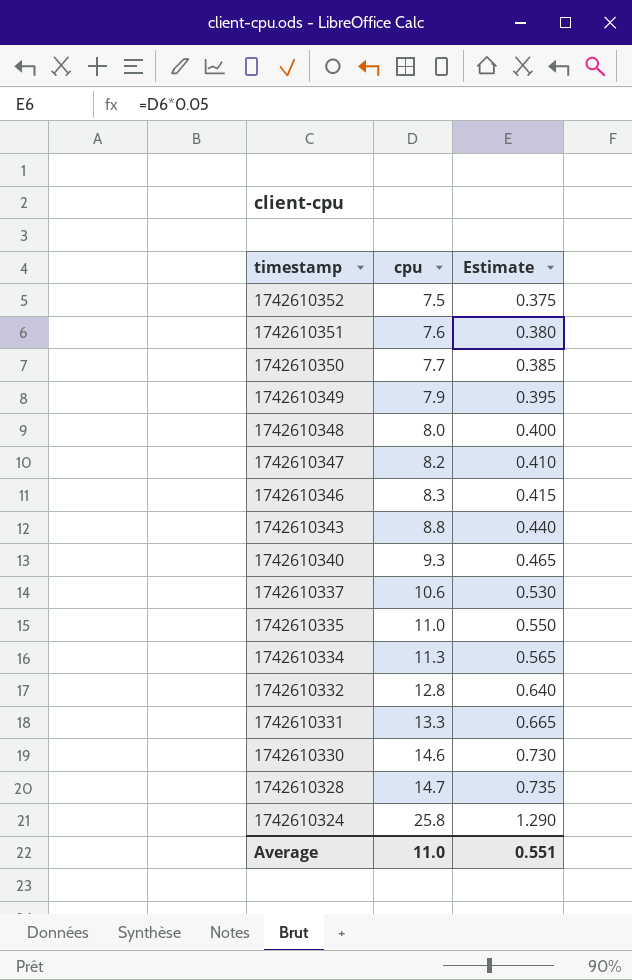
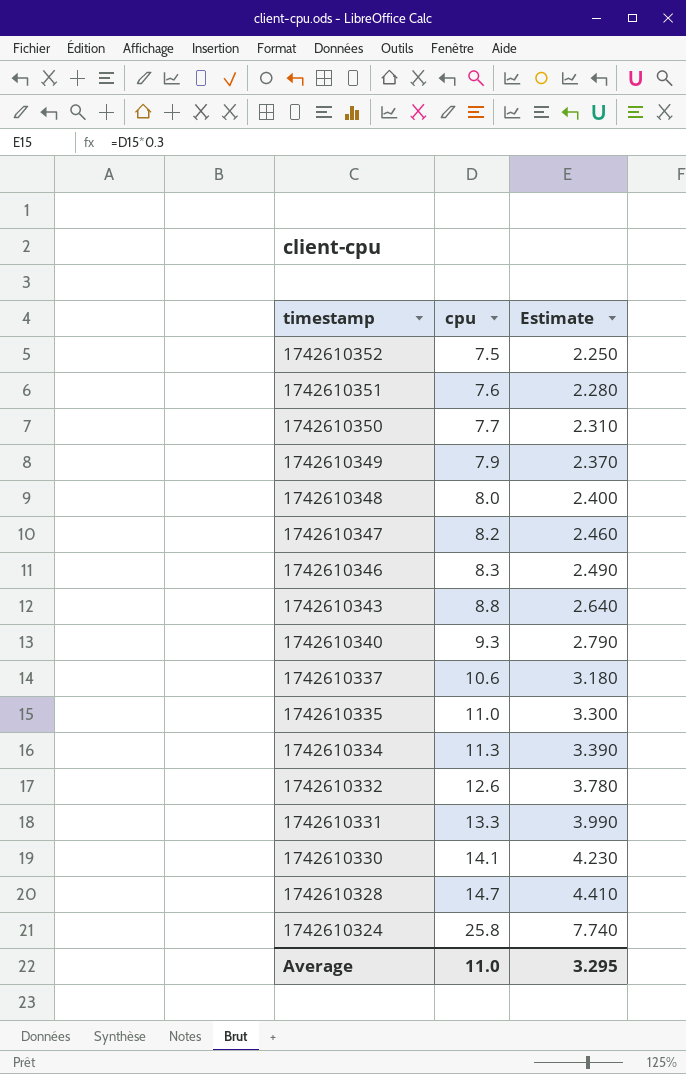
column Estimate | formula: [cpu] * 0.05 -> [cpu] * 0.3
1742610332 | cpu: 12.8 -> 12.6
1742610330 | cpu: 14.6 -> 14.1
Average | Estimate: 0.551 -> 3.295

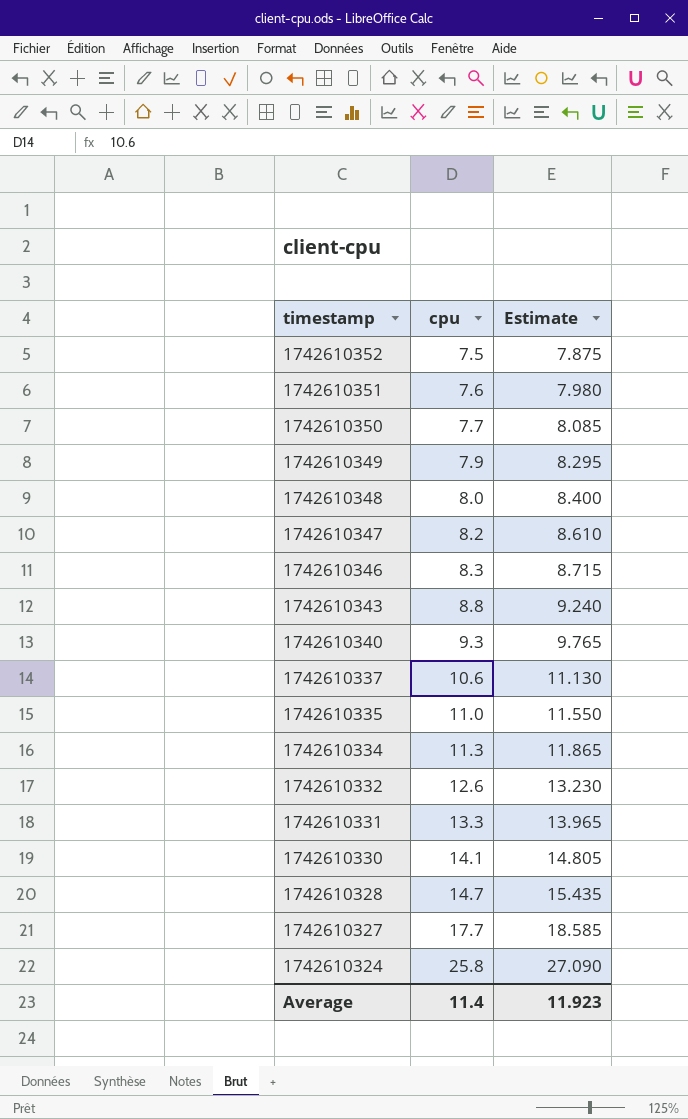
column Estimate | formula: [cpu] * 0.3 -> [cpu] * 1.05
row 1742610327: none -> 17.7 | 18.585
Average | cpu: 11.0 -> 11.4
Average | Estimate: 3.295 -> 11.923

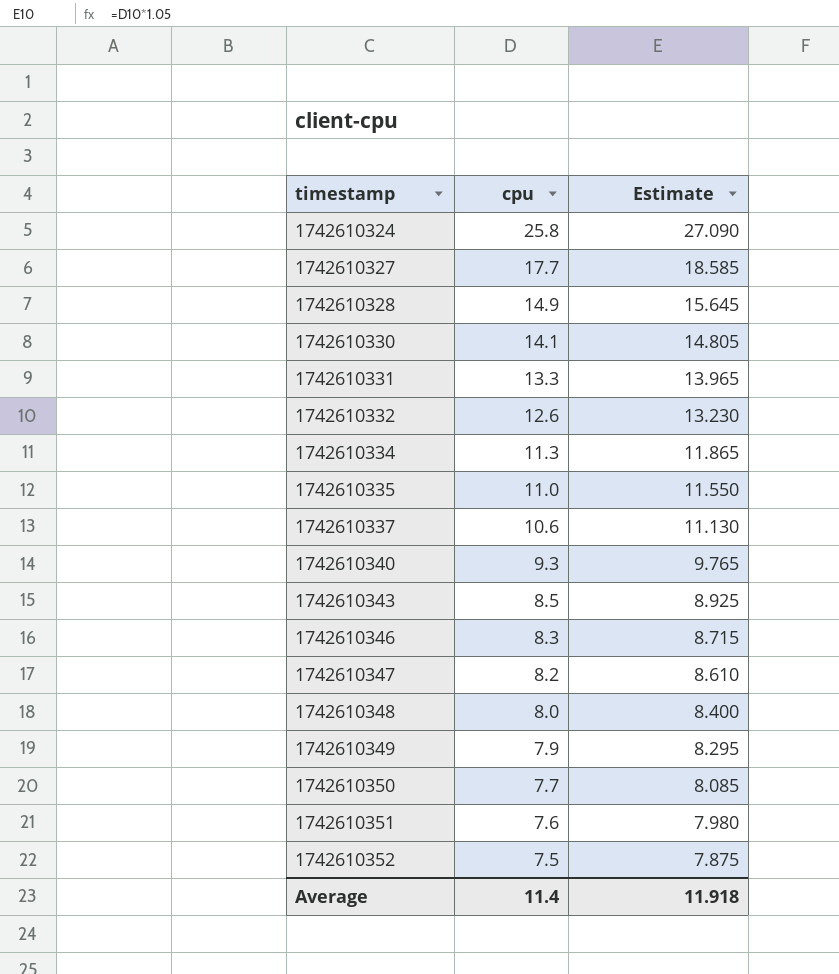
row order: timestamp descending -> timestamp ascending
1742610328 | cpu: 14.7 -> 14.9
1742610328 | Estimate: 15.435 -> 15.645
1742610343 | cpu: 8.8 -> 8.5
1742610343 | Estimate: 9.240 -> 8.925
Average | Estimate: 11.923 -> 11.918

